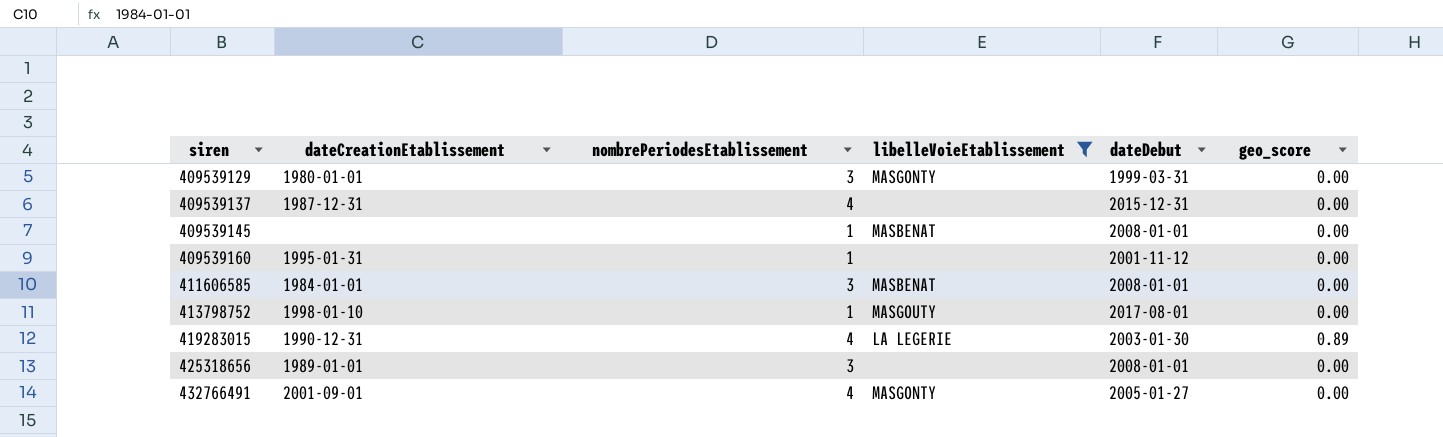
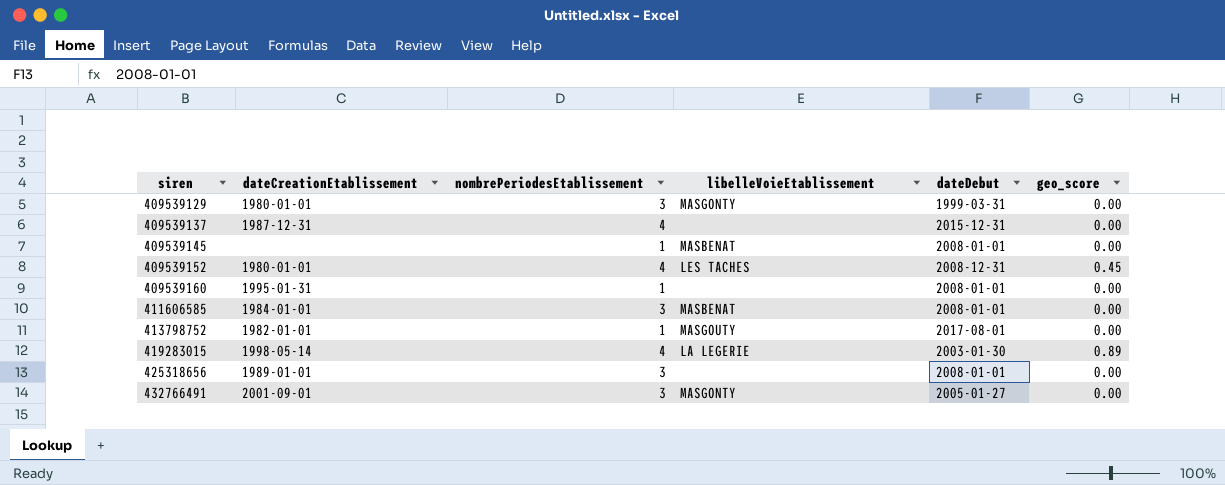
filter: libelleVoieEtablissement != LES TACHES -> none
409539160 | dateDebut: 2001-11-12 -> 2008-01-01
413798752 | dateCreationEtablissement: 1998-01-10 -> 1982-01-01
419283015 | dateCreationEtablissement: 1990-12-31 -> 1998-05-14
432766491 | nombrePeriodesEtablissement: 4 -> 3

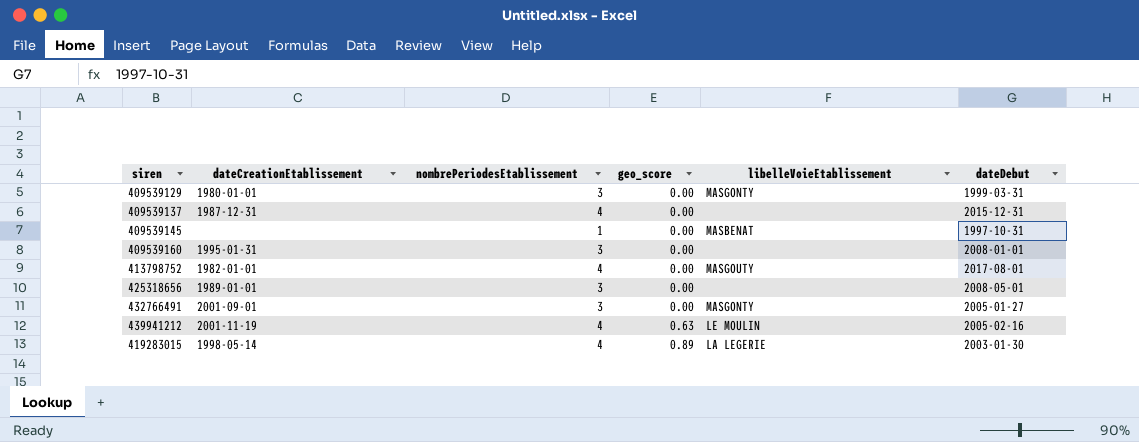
row order: siren ascending -> geo_score ascending
column geo_score | position: 6 -> 4
row 409539152: 1980-01-01 | 4 | LES TACHES | 2008-12-31 | 0.45 -> none
row 411606585: 1984-01-01 | 3 | MASBENAT | 2008-01-01 | 0.00 -> none
409539145 | dateDebut: 2008-01-01 -> 1997-10-31
409539160 | nombrePeriodesEtablissement: 1 -> 3
413798752 | nombrePeriodesEtablissement: 1 -> 4
425318656 | dateDebut: 2008-01-01 -> 2008-05-01
row 439941212: none -> 2001-11-19 | 4 | 0.63 | LE MOULIN | 2005-02-16

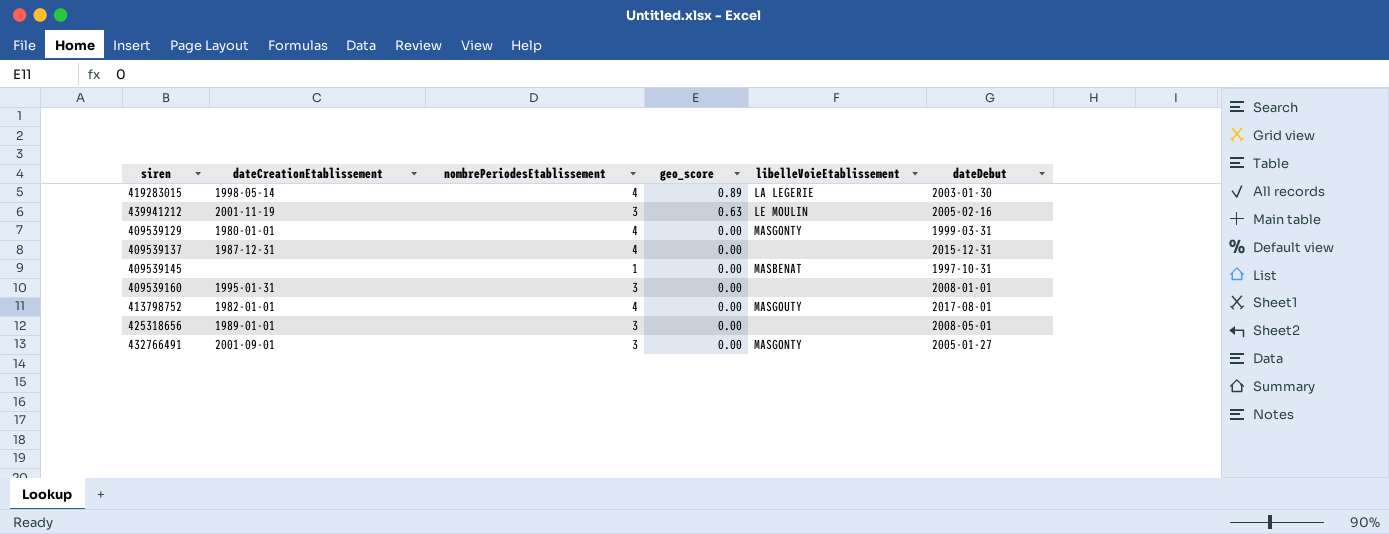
row order: geo_score ascending -> geo_score descending
439941212 | nombrePeriodesEtablissement: 4 -> 3
409539129 | nombrePeriodesEtablissement: 3 -> 4

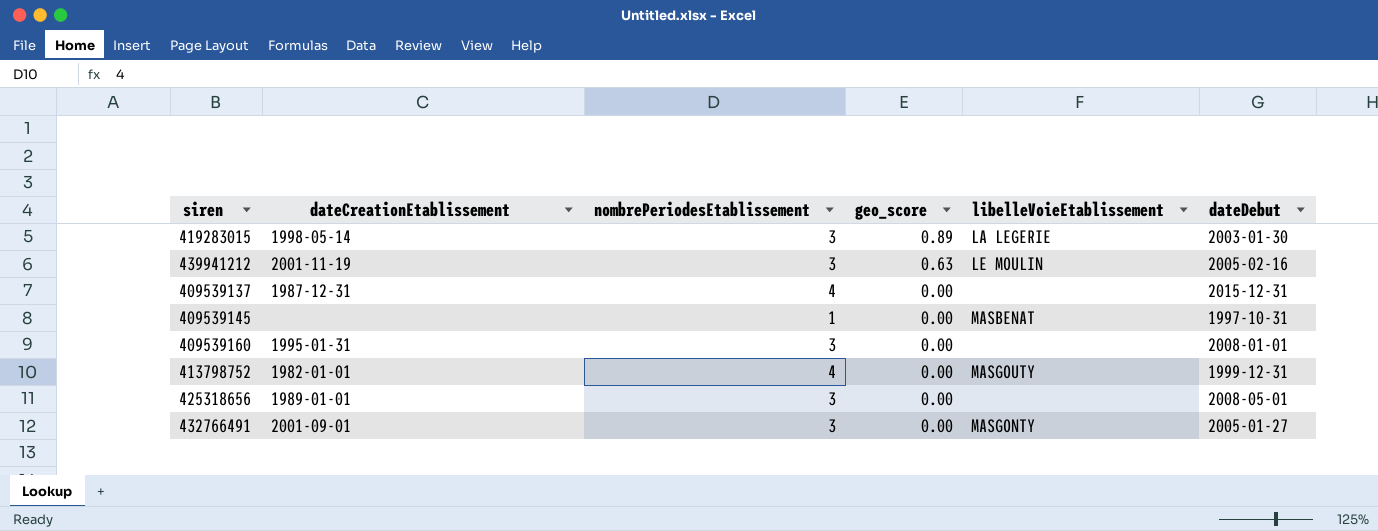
row 409539129: 1980-01-01 | 4 | 0.00 | MASGONTY | 1999-03-31 -> none
419283015 | nombrePeriodesEtablissement: 4 -> 3
413798752 | dateDebut: 2017-08-01 -> 1999-12-31

